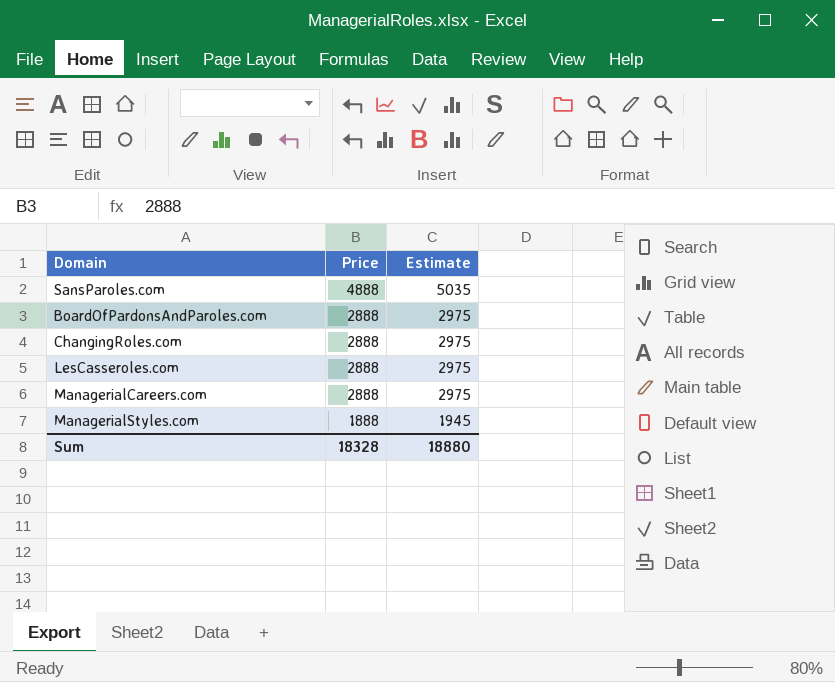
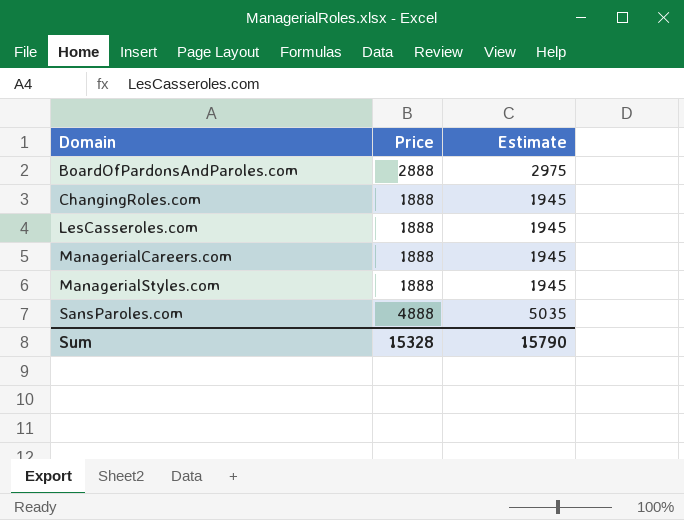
row order: Price descending -> Domain ascending
ChangingRoles.com | Price: 2888 -> 1888
ChangingRoles.com | Estimate: 2975 -> 1945
LesCasseroles.com | Price: 2888 -> 1888
LesCasseroles.com | Estimate: 2975 -> 1945
ManagerialCareers.com | Price: 2888 -> 1888
ManagerialCareers.com | Estimate: 2975 -> 1945
Sum | Price: 18328 -> 15328
Sum | Estimate: 18880 -> 15790

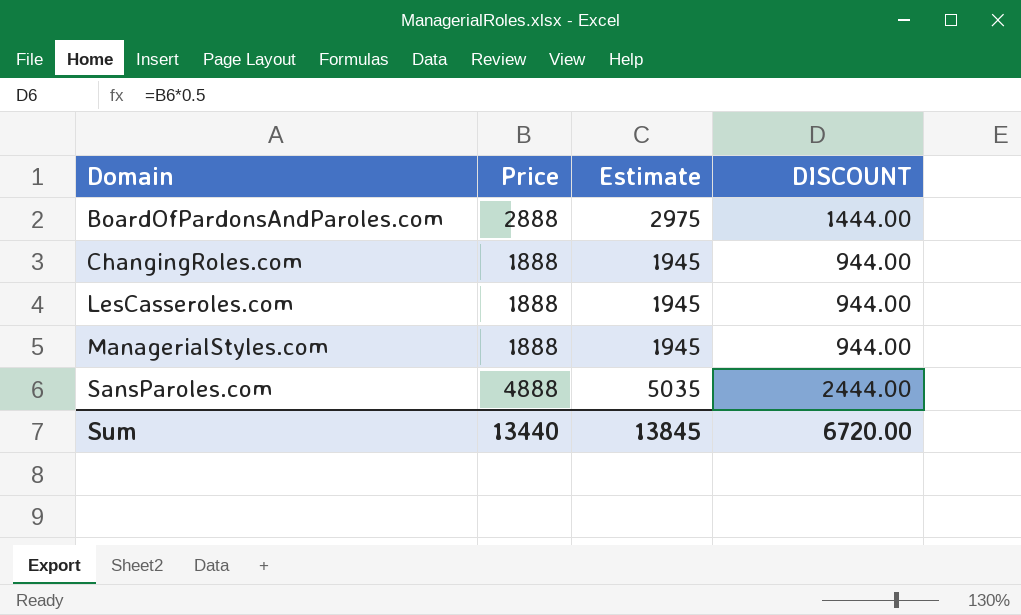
column DISCOUNT | formula: none -> [Price] * 0.5
row ManagerialCareers.com: 1888 | 1945 -> none
Sum | Price: 15328 -> 13440
Sum | Estimate: 15790 -> 13845

